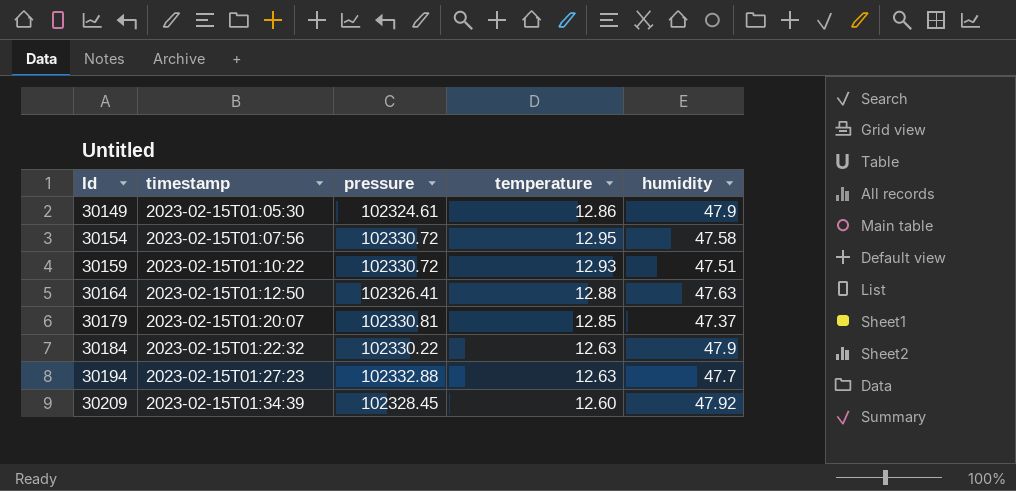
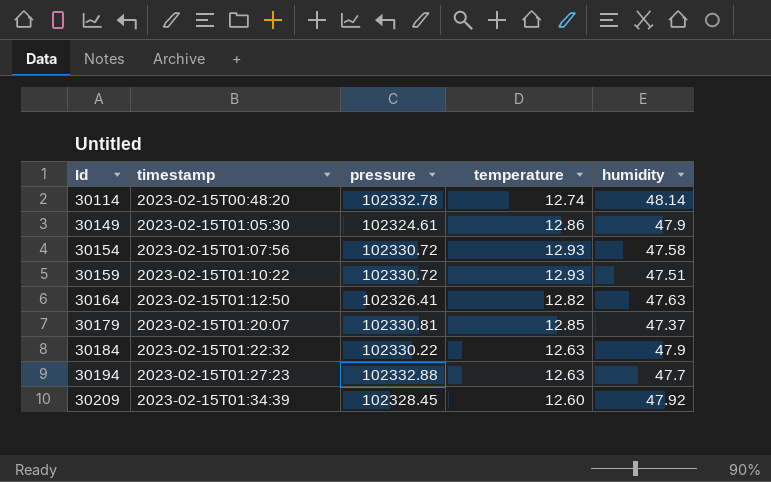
row 30114: none -> 2023-02-15T00:48:20 | 102332.78 | 12.74 | 48.14
30154 | temperature: 12.95 -> 12.93
30164 | temperature: 12.88 -> 12.82

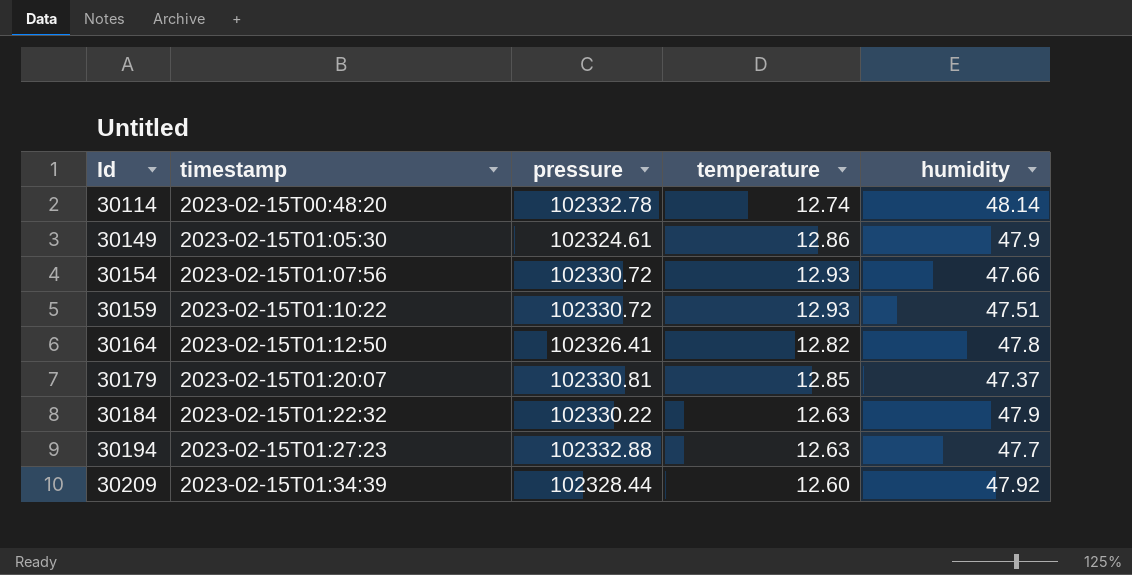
30154 | humidity: 47.58 -> 47.66
30164 | humidity: 47.63 -> 47.8
30209 | pressure: 102328.45 -> 102328.44

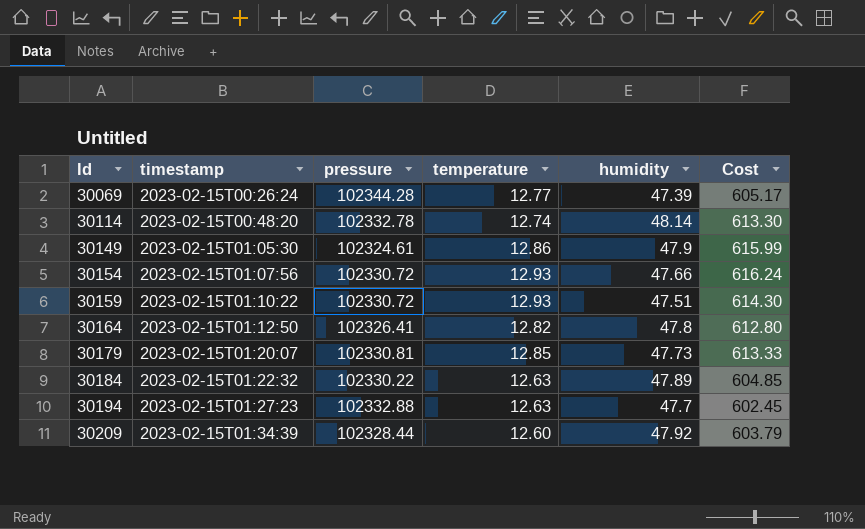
column Cost | formula: none -> [temperature] * [humidity]
row 30069: none -> 2023-02-15T00:26:24 | 102344.28 | 12.77 | 47.39 | 605.17
30179 | humidity: 47.37 -> 47.73
30184 | humidity: 47.9 -> 47.89

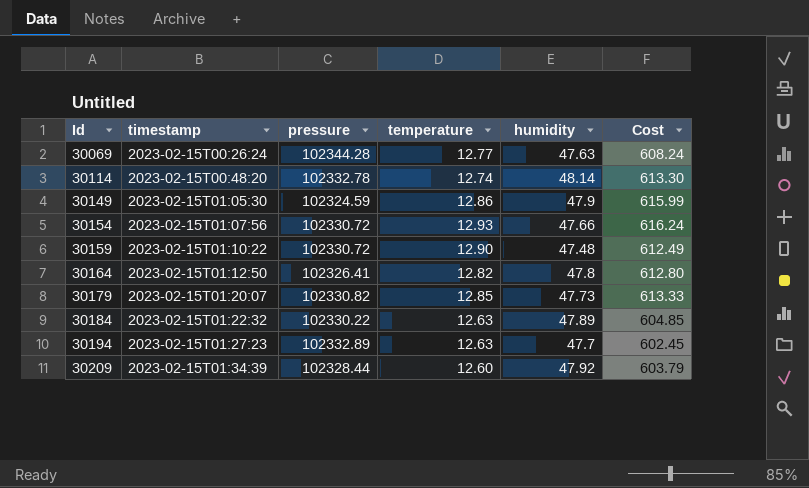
30069 | humidity: 47.39 -> 47.63
30069 | Cost: 605.17 -> 608.24
30149 | pressure: 102324.61 -> 102324.59
30159 | temperature: 12.93 -> 12.90
30159 | humidity: 47.51 -> 47.48
30159 | Cost: 614.30 -> 612.49
30179 | pressure: 102330.81 -> 102330.82
30194 | pressure: 102332.88 -> 102332.89

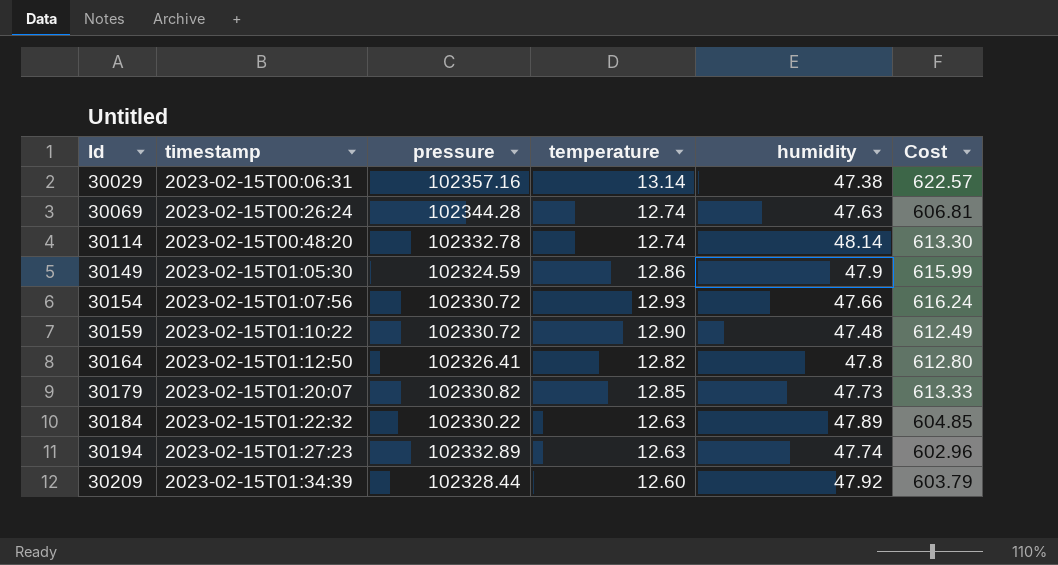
row 30029: none -> 2023-02-15T00:06:31 | 102357.16 | 13.14 | 47.38 | 622.57
30069 | temperature: 12.77 -> 12.74
30069 | Cost: 608.24 -> 606.81
30194 | humidity: 47.7 -> 47.74
30194 | Cost: 602.45 -> 602.96

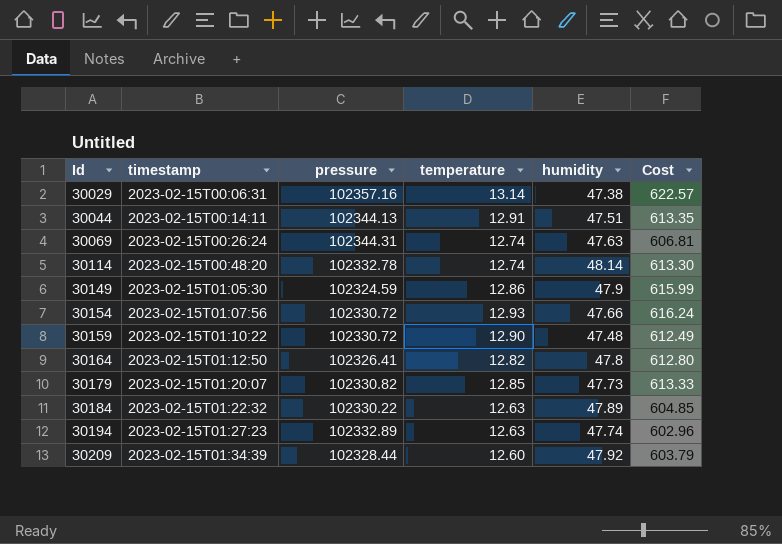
row 30044: none -> 2023-02-15T00:14:11 | 102344.13 | 12.91 | 47.51 | 613.35
30069 | pressure: 102344.28 -> 102344.31

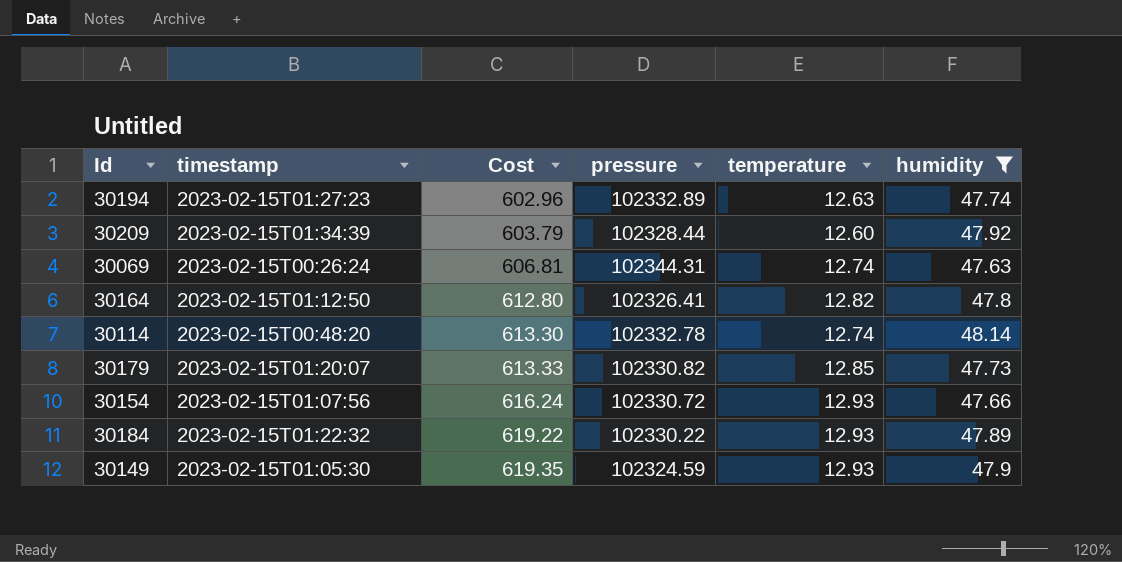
filter: none -> humidity >= 47.63
row order: Id ascending -> Cost ascending
column Cost | position: 6 -> 3
30184 | Cost: 604.85 -> 619.22
30184 | temperature: 12.63 -> 12.93
30149 | Cost: 615.99 -> 619.35
30149 | temperature: 12.86 -> 12.93

